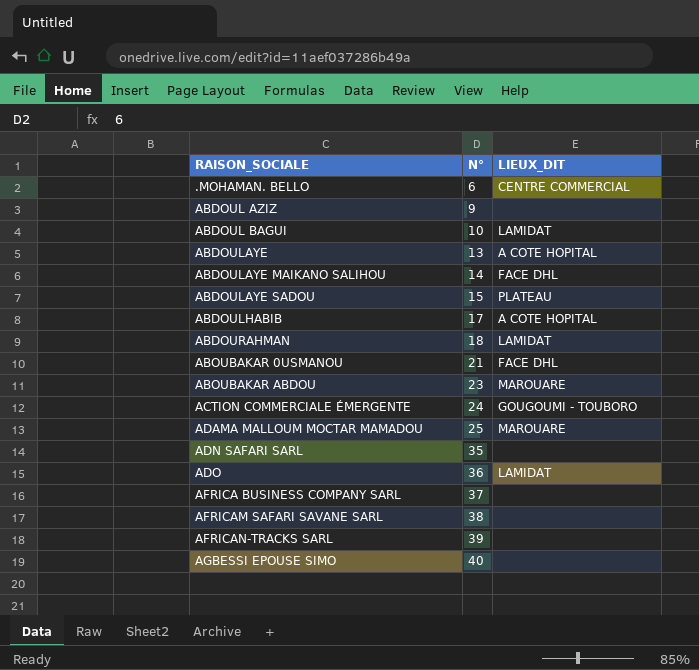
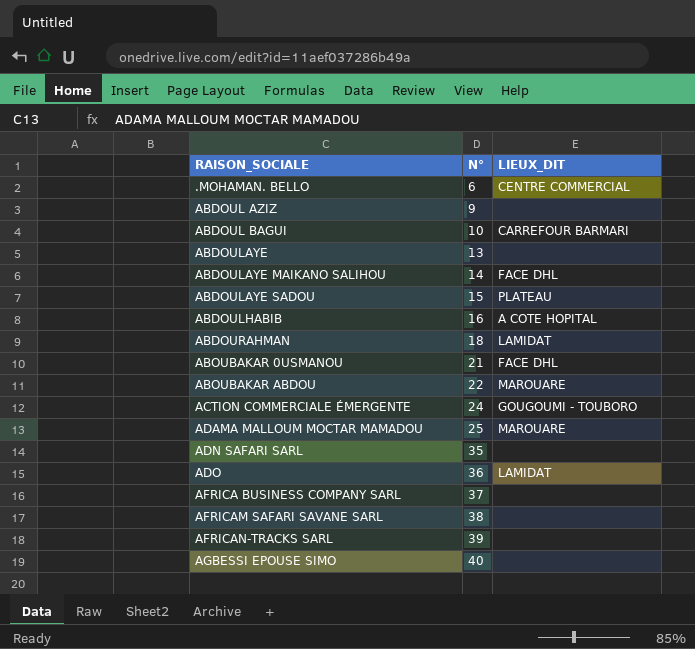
ABDOUL BAGUI | LIEUX_DIT: LAMIDAT -> CARREFOUR BARMARI
ABDOULAYE | LIEUX_DIT: A COTE HOPITAL -> none
ABDOULHABIB | N°: 17 -> 16
ABOUBAKAR ABDOU | N°: 23 -> 22

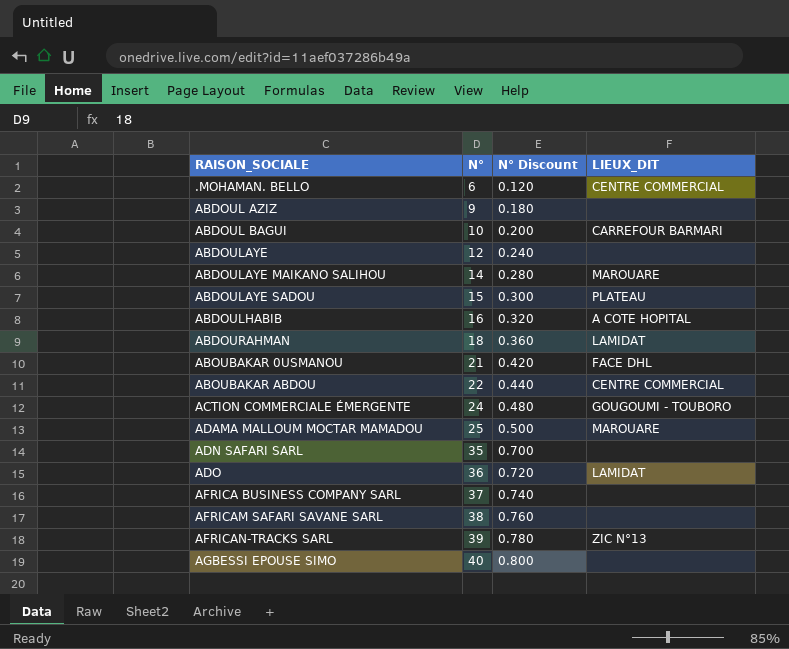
column N° Discount | formula: none -> [N°] * 0.02
ABDOULAYE | N°: 13 -> 12
ABDOULAYE MAIKANO SALIHOU | LIEUX_DIT: FACE DHL -> MAROUARE
ABOUBAKAR ABDOU | LIEUX_DIT: MAROUARE -> CENTRE COMMERCIAL
AFRICAN-TRACKS SARL | LIEUX_DIT: none -> ZIC N°13

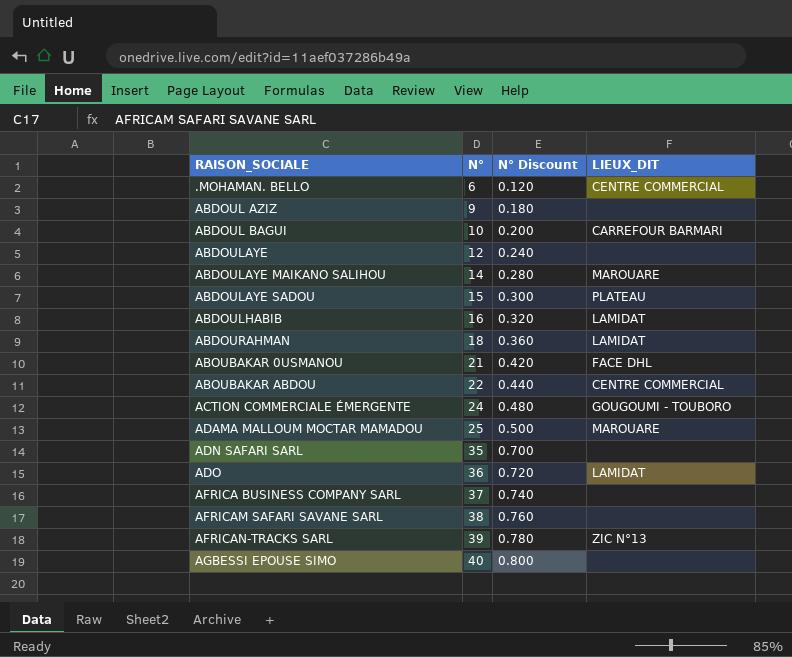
ABDOULHABIB | LIEUX_DIT: A COTE HOPITAL -> LAMIDAT

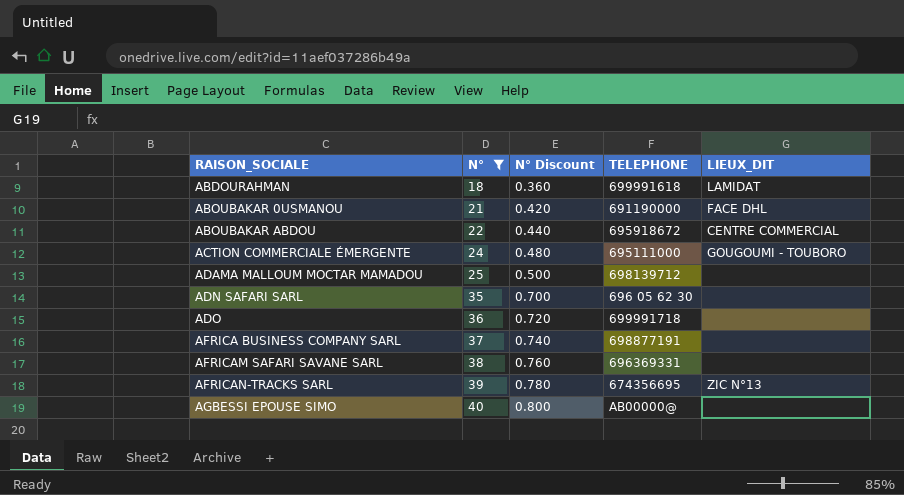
filter: none -> N° >= 18
column TELEPHONE | position: none -> 4
ADAMA MALLOUM MOCTAR MAMADOU | LIEUX_DIT: MAROUARE -> none
ADO | LIEUX_DIT: LAMIDAT -> none

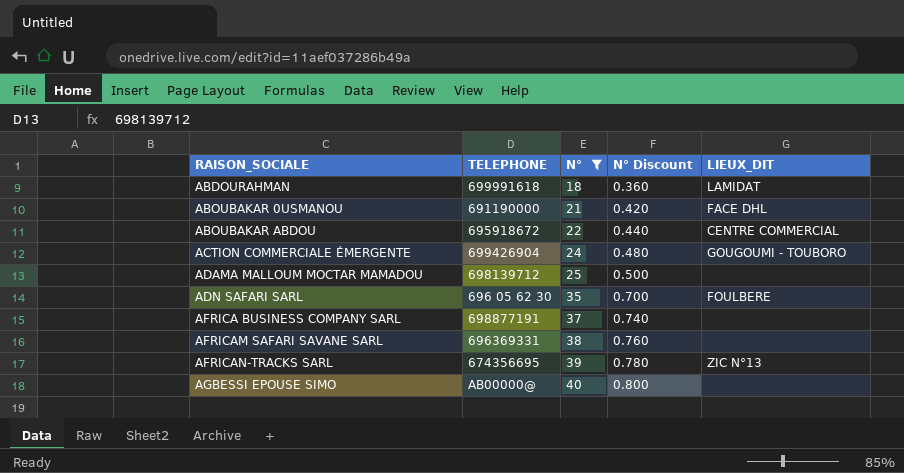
column TELEPHONE | position: 4 -> 2
row ADO: 36 | 0.720 | 699991718 | none -> none
ACTION COMMERCIALE ÉMERGENTE | TELEPHONE: 695111000 -> 699426904
ADN SAFARI SARL | LIEUX_DIT: none -> FOULBERE

